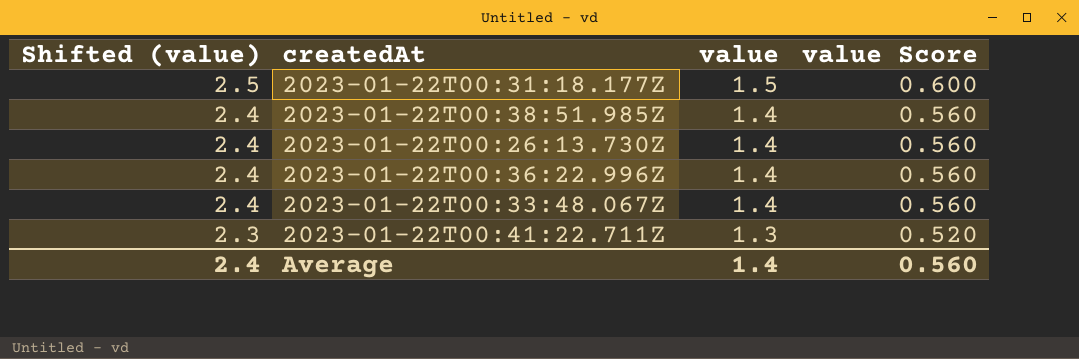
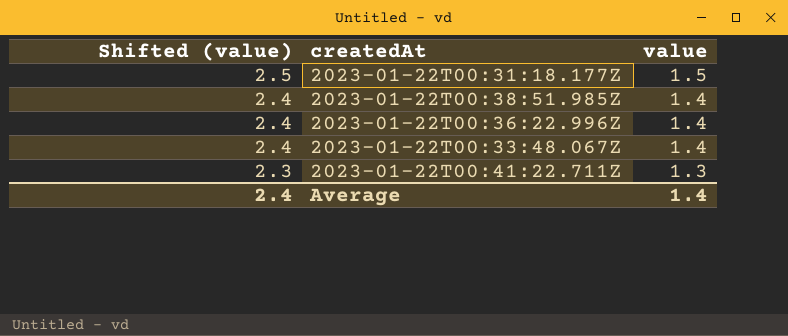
column value Score | formula: [value] * 0.4 -> none
row 2023-01-22T00:26:13.730Z: 2.4 | 1.4 | 0.560 -> none

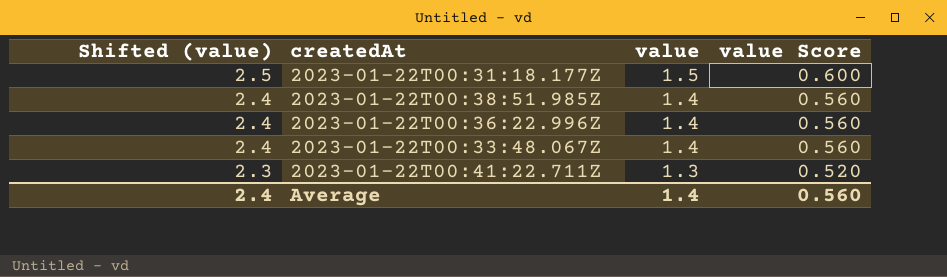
column value Score | formula: none -> [value] * 0.4

